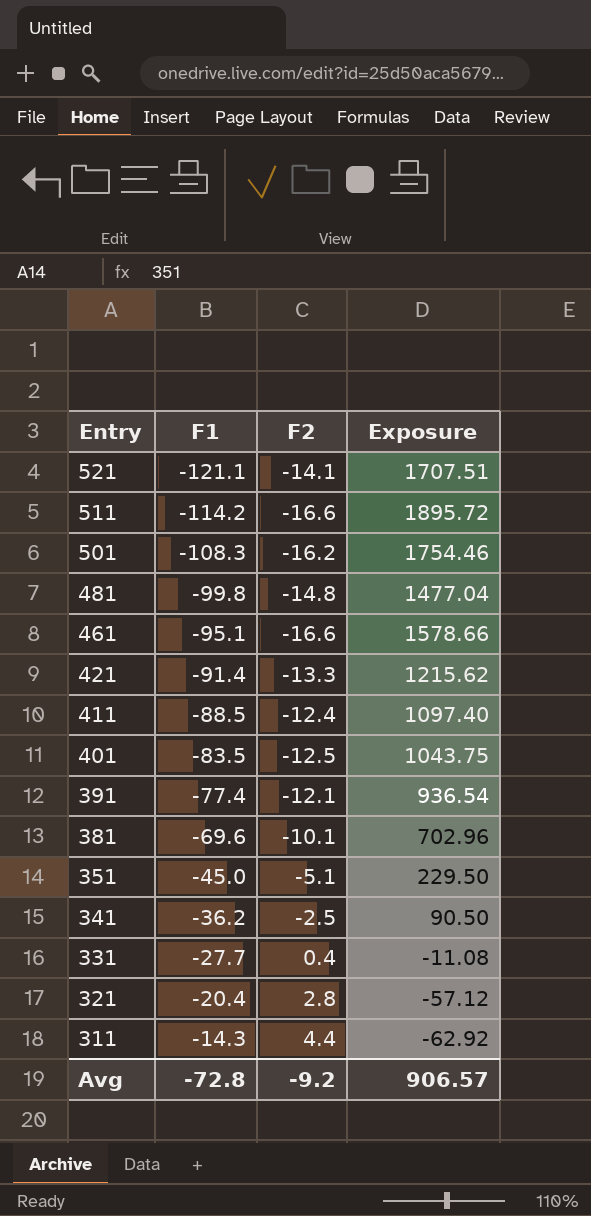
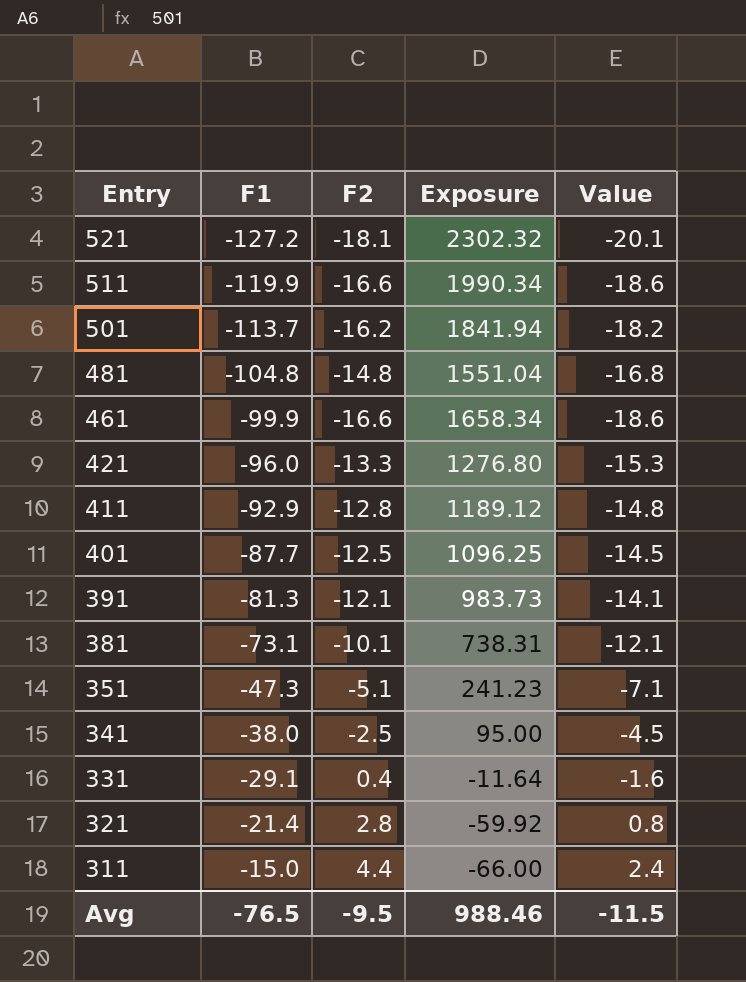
column Value | formula: none -> [F2] - 2
521 | F1: -121.1 -> -127.2
521 | F2: -14.1 -> -18.1
521 | Exposure: 1707.51 -> 2302.32
511 | F1: -114.2 -> -119.9
511 | Exposure: 1895.72 -> 1990.34
501 | F1: -108.3 -> -113.7
501 | Exposure: 1754.46 -> 1841.94
481 | F1: -99.8 -> -104.8
481 | Exposure: 1477.04 -> 1551.04
461 | F1: -95.1 -> -99.9
461 | Exposure: 1578.66 -> 1658.34
421 | F1: -91.4 -> -96.0
421 | Exposure: 1215.62 -> 1276.80
411 | F1: -88.5 -> -92.9
411 | F2: -12.4 -> -12.8
411 | Exposure: 1097.40 -> 1189.12
401 | F1: -83.5 -> -87.7
401 | Exposure: 1043.75 -> 1096.25
391 | F1: -77.4 -> -81.3
391 | Exposure: 936.54 -> 983.73
381 | F1: -69.6 -> -73.1
381 | Exposure: 702.96 -> 738.31
351 | F1: -45.0 -> -47.3
351 | Exposure: 229.50 -> 241.23
341 | F1: -36.2 -> -38.0
341 | Exposure: 90.50 -> 95.00
331 | F1: -27.7 -> -29.1
331 | Exposure: -11.08 -> -11.64
321 | F1: -20.4 -> -21.4
321 | Exposure: -57.12 -> -59.92
311 | F1: -14.3 -> -15.0
311 | Exposure: -62.92 -> -66.00
Avg | F1: -72.8 -> -76.5
Avg | F2: -9.2 -> -9.5
Avg | Exposure: 906.57 -> 988.46

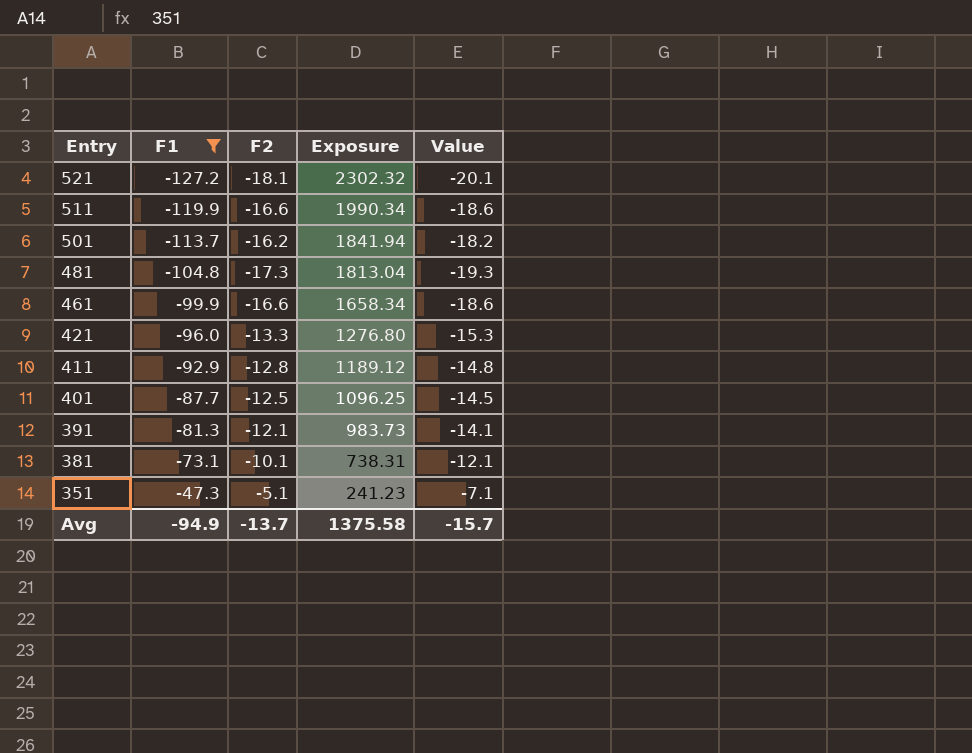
filter: none -> F1 <= -47.3
481 | F2: -14.8 -> -17.3
481 | Exposure: 1551.04 -> 1813.04
481 | Value: -16.8 -> -19.3
Avg | F1: -76.5 -> -94.9
Avg | F2: -9.5 -> -13.7
Avg | Exposure: 988.46 -> 1375.58
Avg | Value: -11.5 -> -15.7

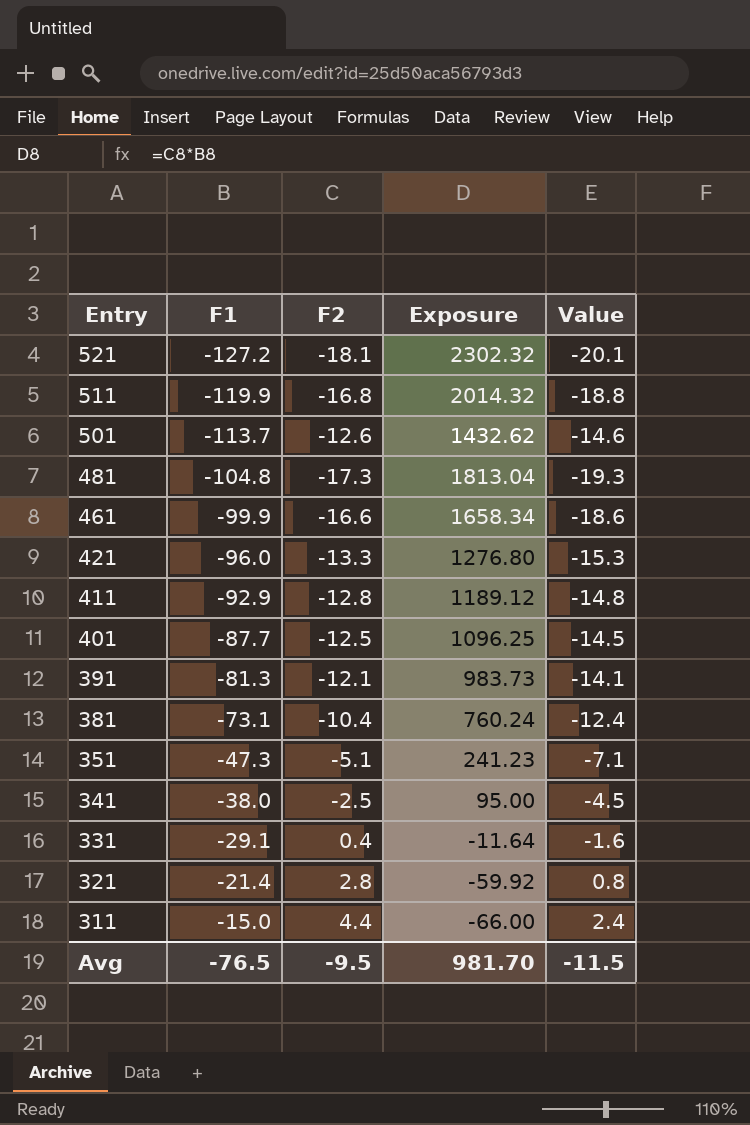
filter: F1 <= -47.3 -> none
511 | F2: -16.6 -> -16.8
511 | Exposure: 1990.34 -> 2014.32
511 | Value: -18.6 -> -18.8
501 | F2: -16.2 -> -12.6
501 | Exposure: 1841.94 -> 1432.62
501 | Value: -18.2 -> -14.6
381 | F2: -10.1 -> -10.4
381 | Exposure: 738.31 -> 760.24
381 | Value: -12.1 -> -12.4
Avg | F1: -94.9 -> -76.5
Avg | F2: -13.7 -> -9.5
Avg | Exposure: 1375.58 -> 981.70
Avg | Value: -15.7 -> -11.5

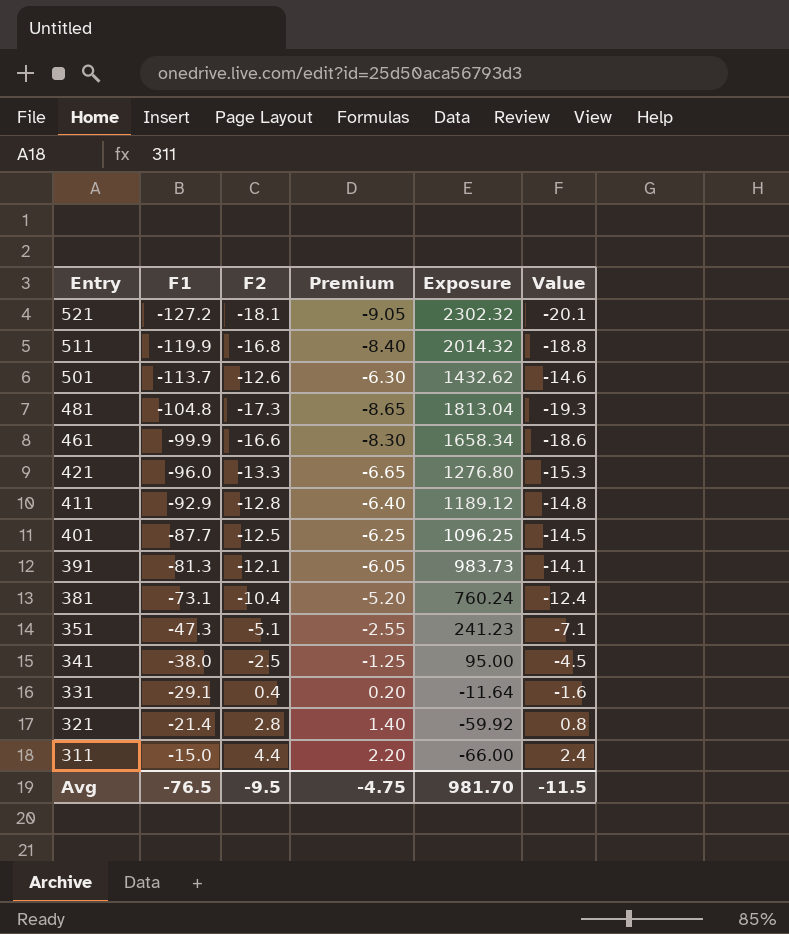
column Premium | formula: none -> [F2] * 0.5

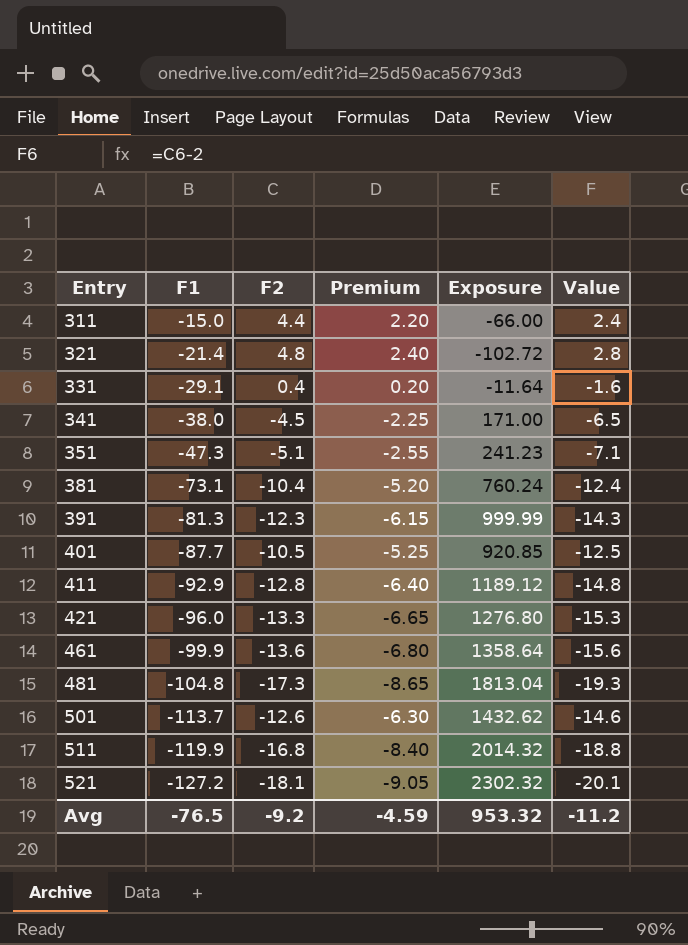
row order: Entry descending -> Entry ascending
321 | F2: 2.8 -> 4.8
321 | Premium: 1.40 -> 2.40
321 | Exposure: -59.92 -> -102.72
321 | Value: 0.8 -> 2.8
341 | F2: -2.5 -> -4.5
341 | Premium: -1.25 -> -2.25
341 | Exposure: 95.00 -> 171.00
341 | Value: -4.5 -> -6.5
391 | F2: -12.1 -> -12.3
391 | Premium: -6.05 -> -6.15
391 | Exposure: 983.73 -> 999.99
391 | Value: -14.1 -> -14.3
401 | F2: -12.5 -> -10.5
401 | Premium: -6.25 -> -5.25
401 | Exposure: 1096.25 -> 920.85
401 | Value: -14.5 -> -12.5
461 | F2: -16.6 -> -13.6
461 | Premium: -8.30 -> -6.80
461 | Exposure: 1658.34 -> 1358.64
461 | Value: -18.6 -> -15.6
Avg | F2: -9.5 -> -9.2
Avg | Premium: -4.75 -> -4.59
Avg | Exposure: 981.70 -> 953.32
Avg | Value: -11.5 -> -11.2

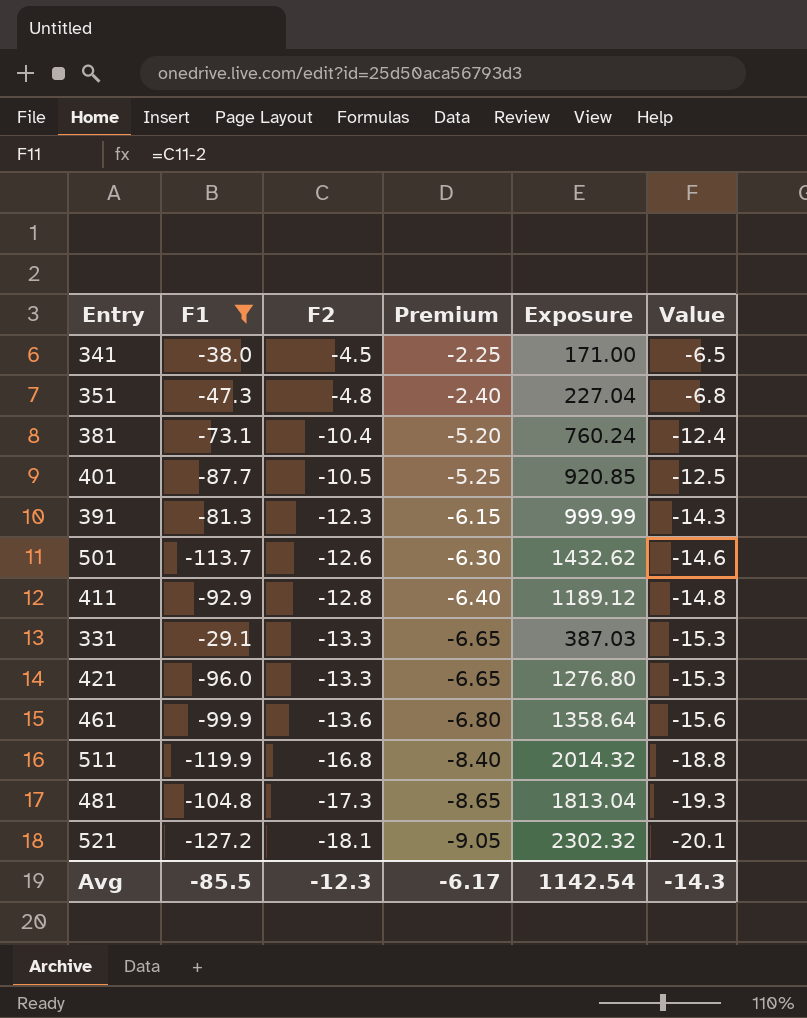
filter: none -> F1 <= -29.1
row order: Entry ascending -> F2 descending
351 | F2: -5.1 -> -4.8
351 | Premium: -2.55 -> -2.40
351 | Exposure: 241.23 -> 227.04
351 | Value: -7.1 -> -6.8
331 | F2: 0.4 -> -13.3
331 | Premium: 0.20 -> -6.65
331 | Exposure: -11.64 -> 387.03
331 | Value: -1.6 -> -15.3
Avg | F1: -76.5 -> -85.5
Avg | F2: -9.2 -> -12.3
Avg | Premium: -4.59 -> -6.17
Avg | Exposure: 953.32 -> 1142.54
Avg | Value: -11.2 -> -14.3

